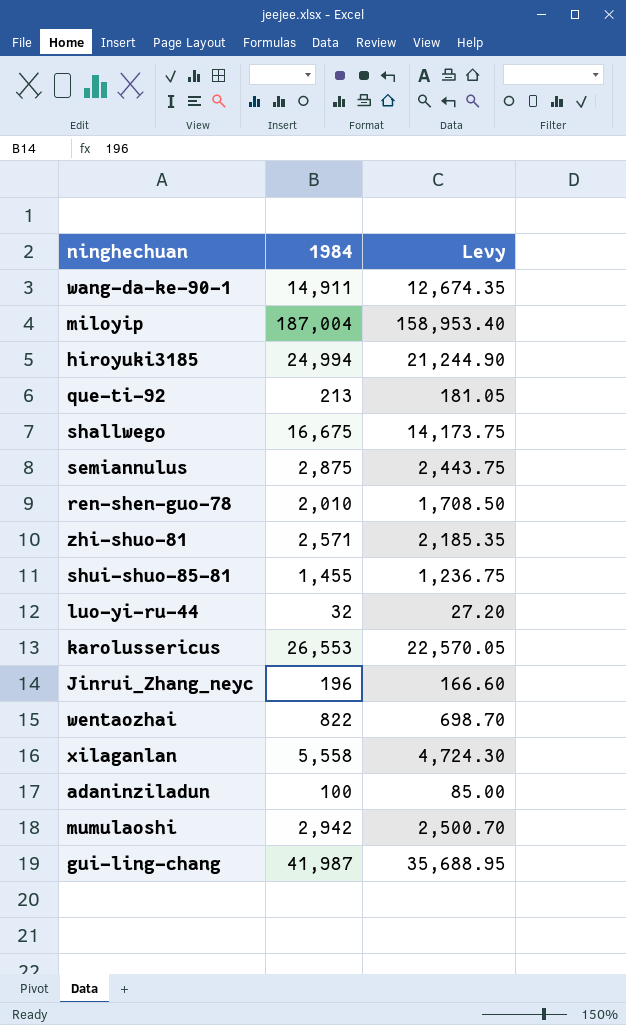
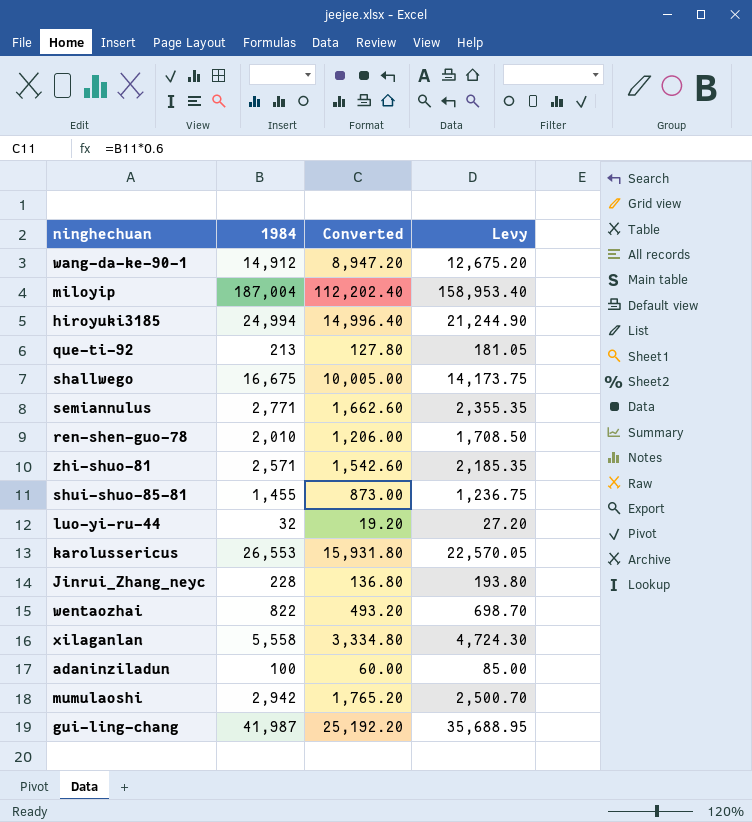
column Converted | formula: none -> [1984] * 0.6
wang-da-ke-90-1 | 1984: 14,911 -> 14,912
wang-da-ke-90-1 | Levy: 12,674.35 -> 12,675.20
semiannulus | 1984: 2,875 -> 2,771
semiannulus | Levy: 2,443.75 -> 2,355.35
Jinrui_Zhang_neyc | 1984: 196 -> 228
Jinrui_Zhang_neyc | Levy: 166.60 -> 193.80

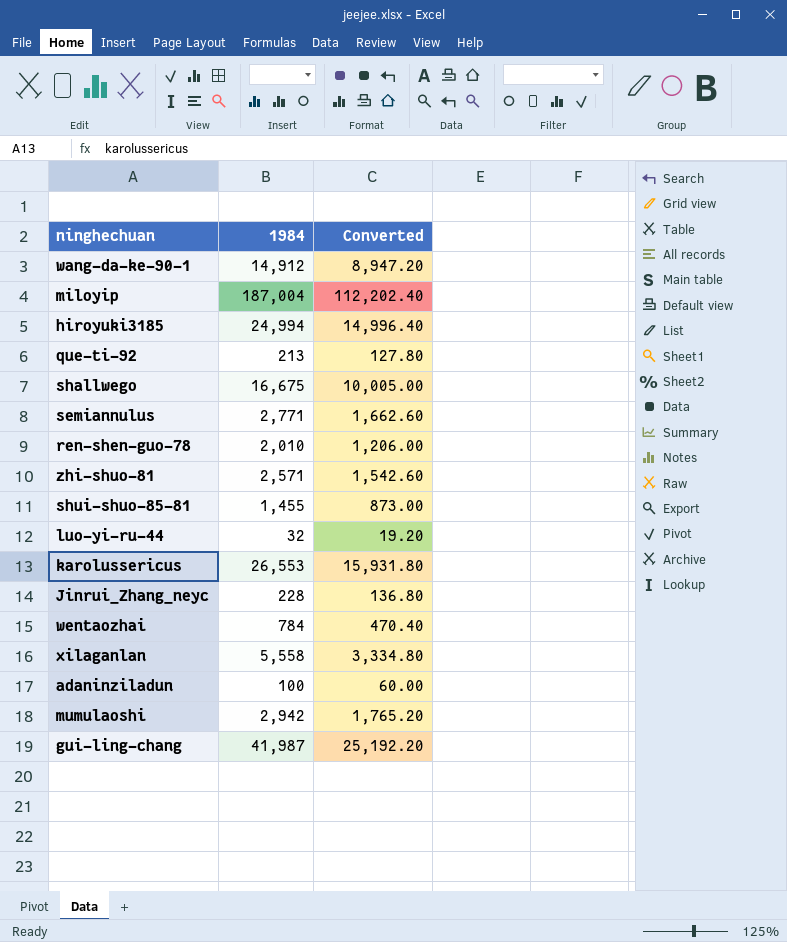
column Levy | formula: [1984] * 0.85 -> none
wentaozhai | 1984: 822 -> 784
wentaozhai | Converted: 493.20 -> 470.40

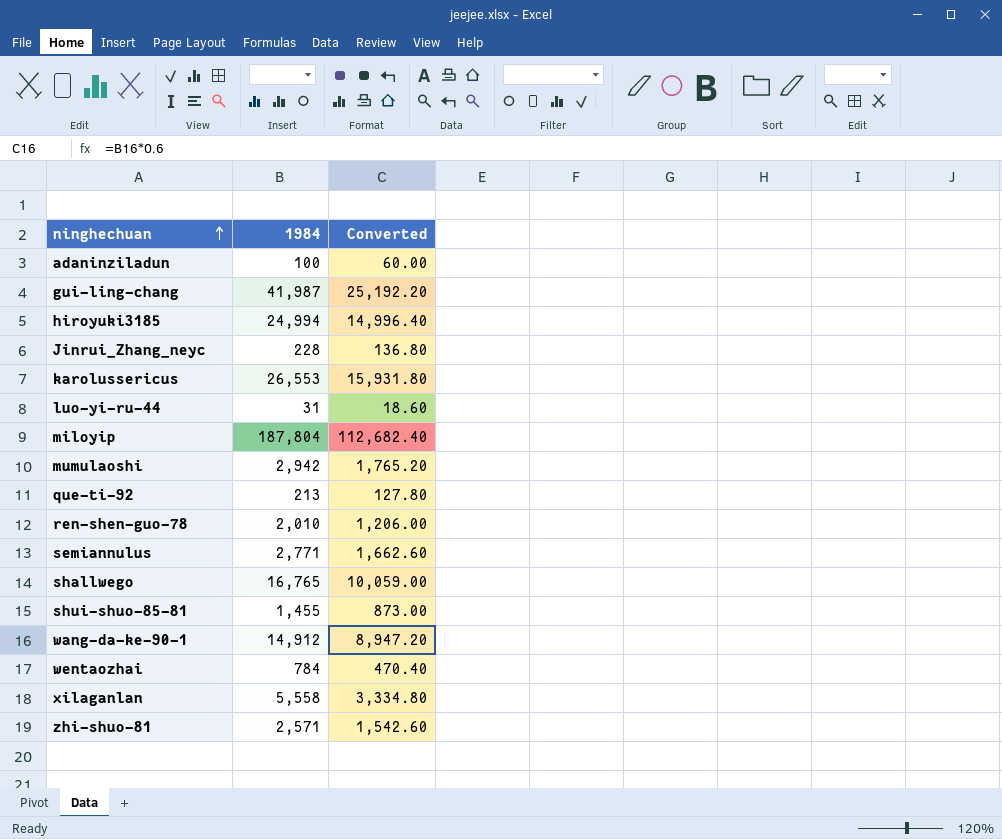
row order: none -> ninghechuan ascending
luo-yi-ru-44 | 1984: 32 -> 31
luo-yi-ru-44 | Converted: 19.20 -> 18.60
miloyip | 1984: 187,004 -> 187,804
miloyip | Converted: 112,202.40 -> 112,682.40
shallwego | 1984: 16,675 -> 16,765
shallwego | Converted: 10,005.00 -> 10,059.00

